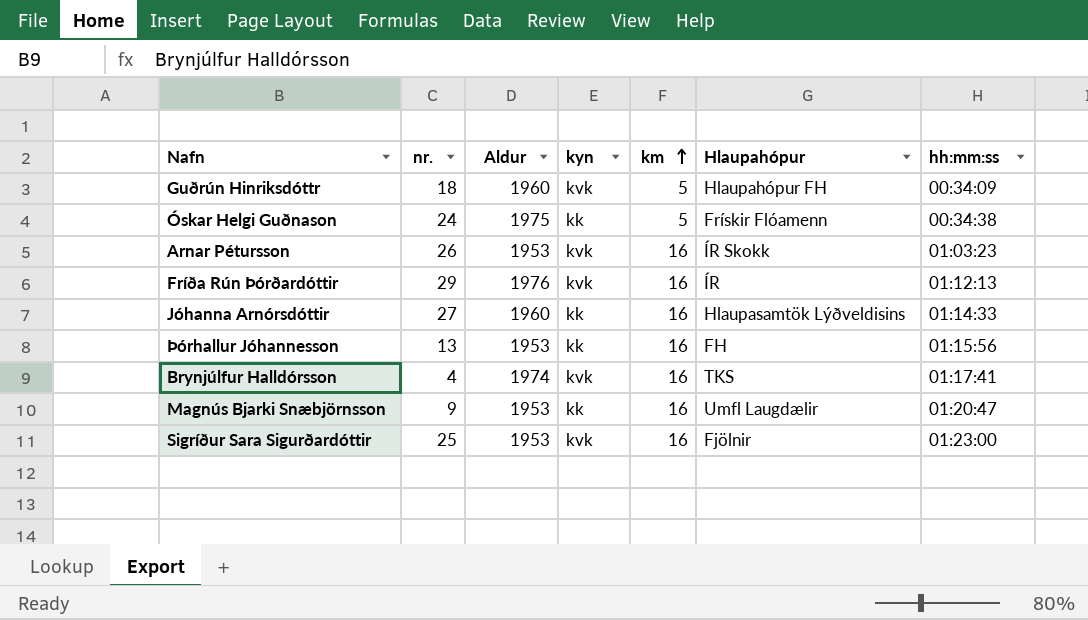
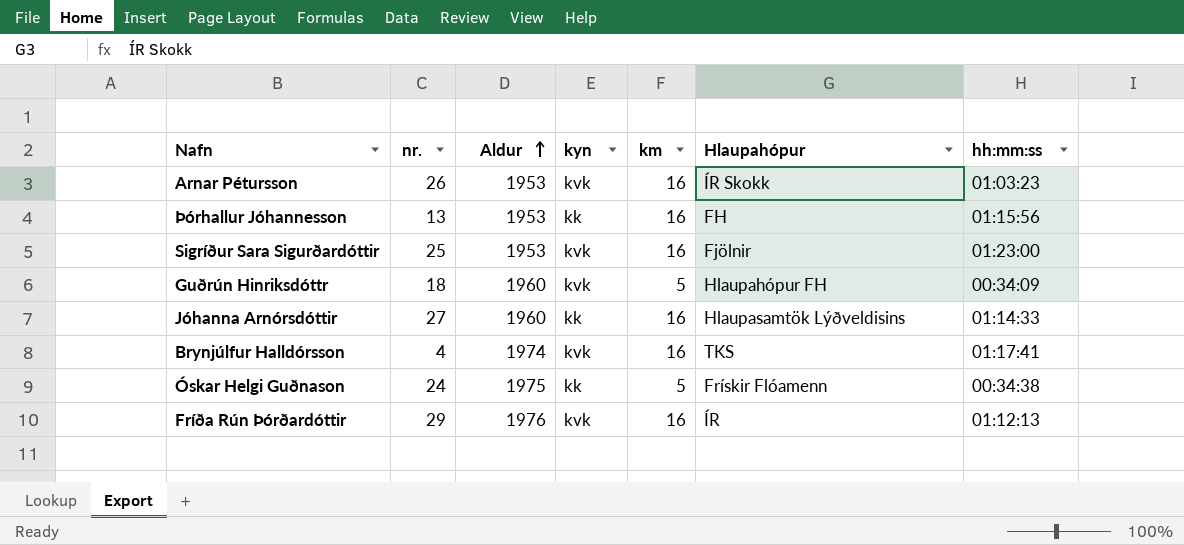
row order: km ascending -> Aldur ascending
row Magnús Bjarki Snæbjörnsson: 9 | 1953 | kk | 16 | Umfl Laugdælir | 01:20:47 -> none

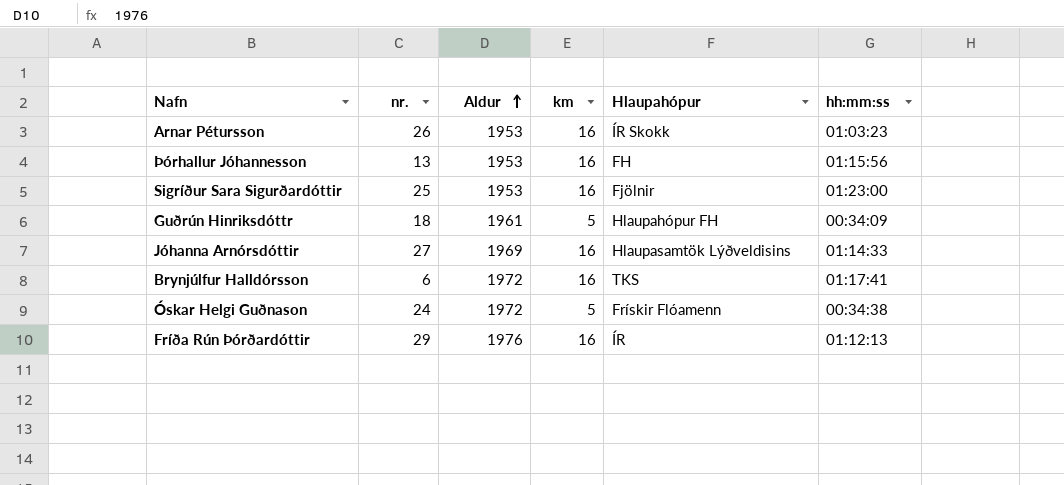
column kyn | position: 4 -> none
Guðrún Hinriksdóttr | Aldur: 1960 -> 1961
Jóhanna Arnórsdóttir | Aldur: 1960 -> 1969
Brynjúlfur Halldórsson | nr.: 4 -> 6
Brynjúlfur Halldórsson | Aldur: 1974 -> 1972
Óskar Helgi Guðnason | Aldur: 1975 -> 1972

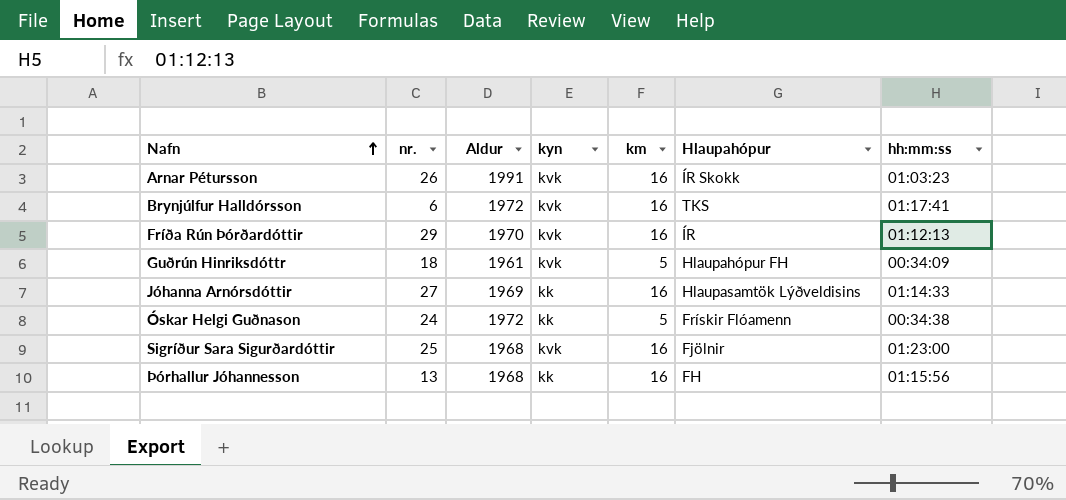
row order: Aldur ascending -> Nafn ascending
column kyn | position: none -> 4
Arnar Pétursson | Aldur: 1953 -> 1991
Fríða Rún Þórðardóttir | Aldur: 1976 -> 1970
Sigríður Sara Sigurðardóttir | Aldur: 1953 -> 1968
Þórhallur Jóhannesson | Aldur: 1953 -> 1968

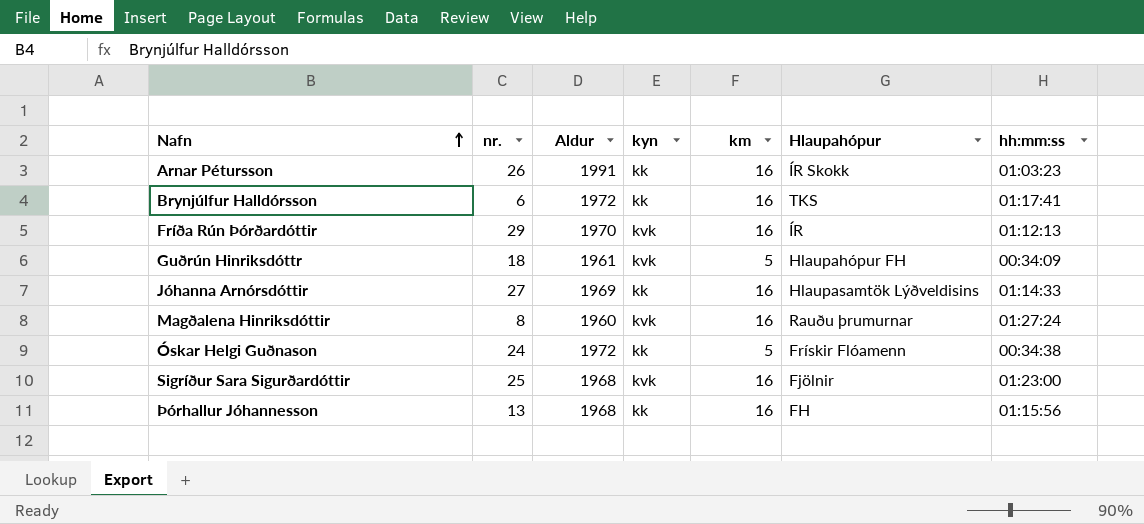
Arnar Pétursson | kyn: kvk -> kk
Brynjúlfur Halldórsson | kyn: kvk -> kk
row Magðalena Hinriksdóttir: none -> 8 | 1960 | kvk | 16 | Rauðu þrumurnar | 01:27:24

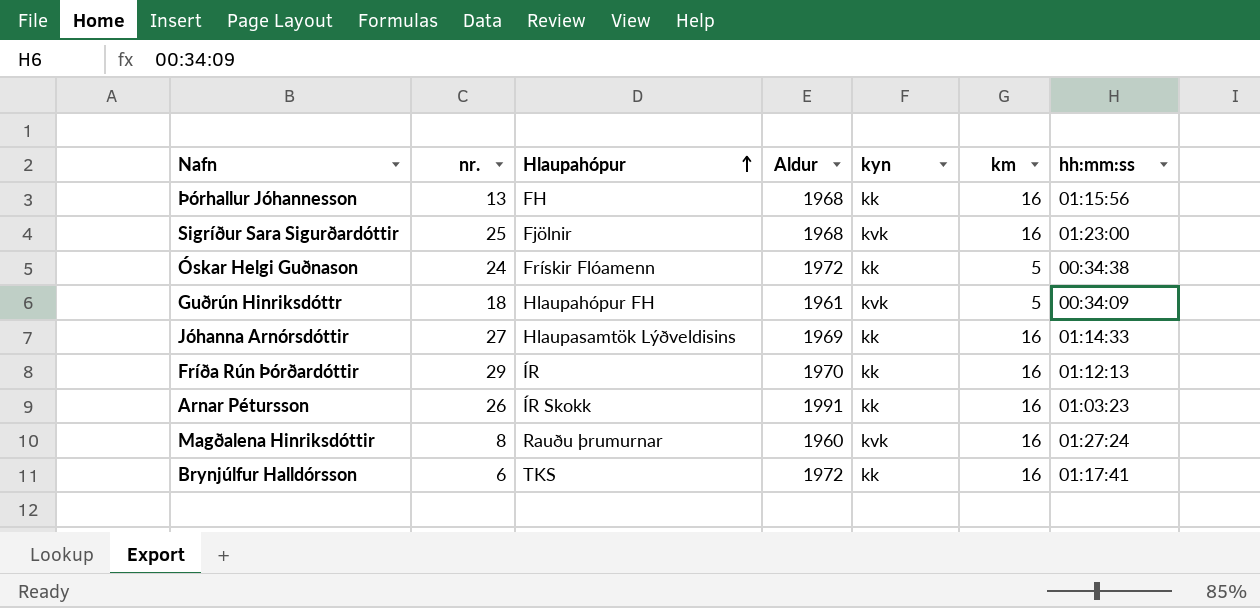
row order: Nafn ascending -> Hlaupahópur ascending
column Hlaupahópur | position: 6 -> 3
Fríða Rún Þórðardóttir | kyn: kvk -> kk

